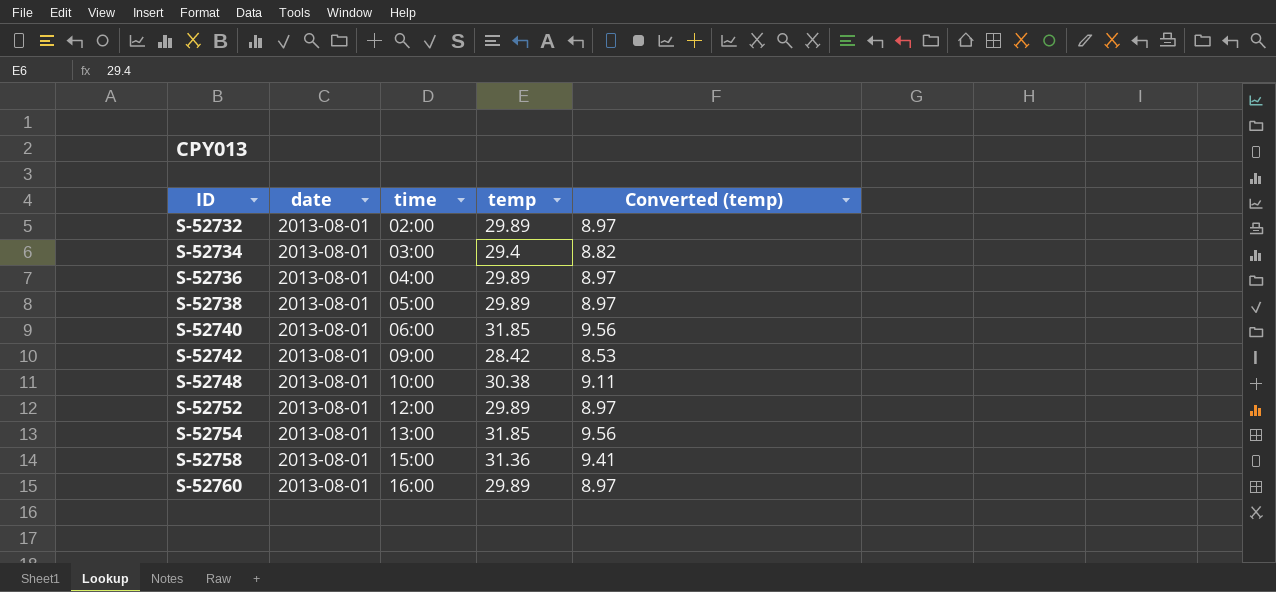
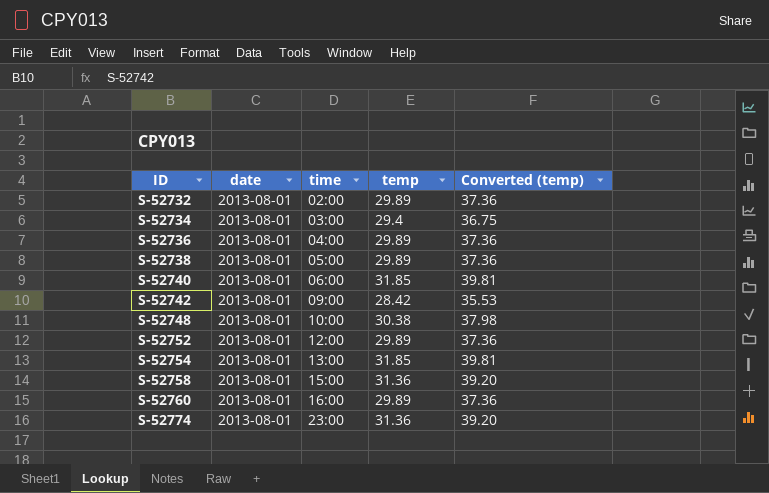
column Converted (temp) | formula: [temp] * 0.3 -> [temp] * 1.25
row S-52774: none -> 2013-08-01 | 23:00 | 31.36 | 39.20

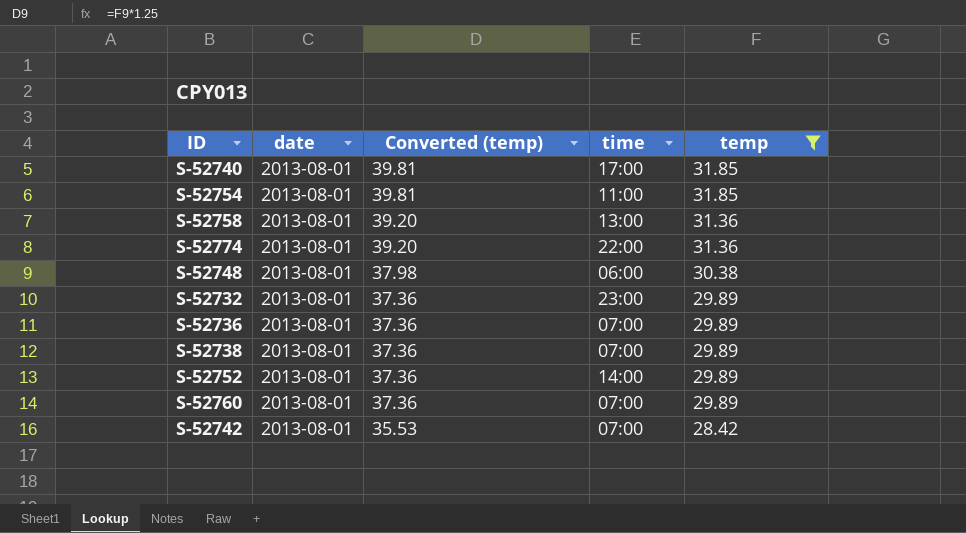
filter: none -> temp != 29.4
row order: ID ascending -> Converted (temp) descending
column Converted (temp) | position: 5 -> 3
S-52740 | time: 06:00 -> 17:00
S-52754 | time: 13:00 -> 11:00
S-52758 | time: 15:00 -> 13:00
S-52774 | time: 23:00 -> 22:00
S-52748 | time: 10:00 -> 06:00
S-52732 | time: 02:00 -> 23:00
S-52736 | time: 04:00 -> 07:00
S-52738 | time: 05:00 -> 07:00
S-52752 | time: 12:00 -> 14:00
S-52760 | time: 16:00 -> 07:00
S-52742 | time: 09:00 -> 07:00

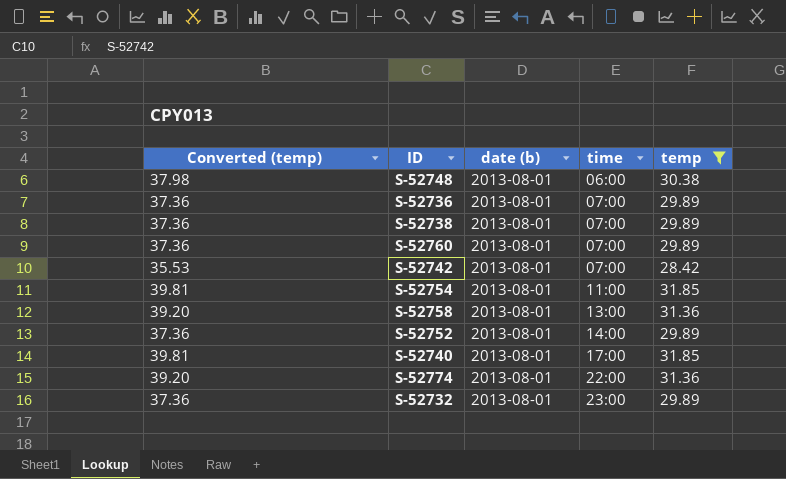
row order: Converted (temp) descending -> time ascending
column Converted (temp) | position: 3 -> 1
column name: date -> date (b)

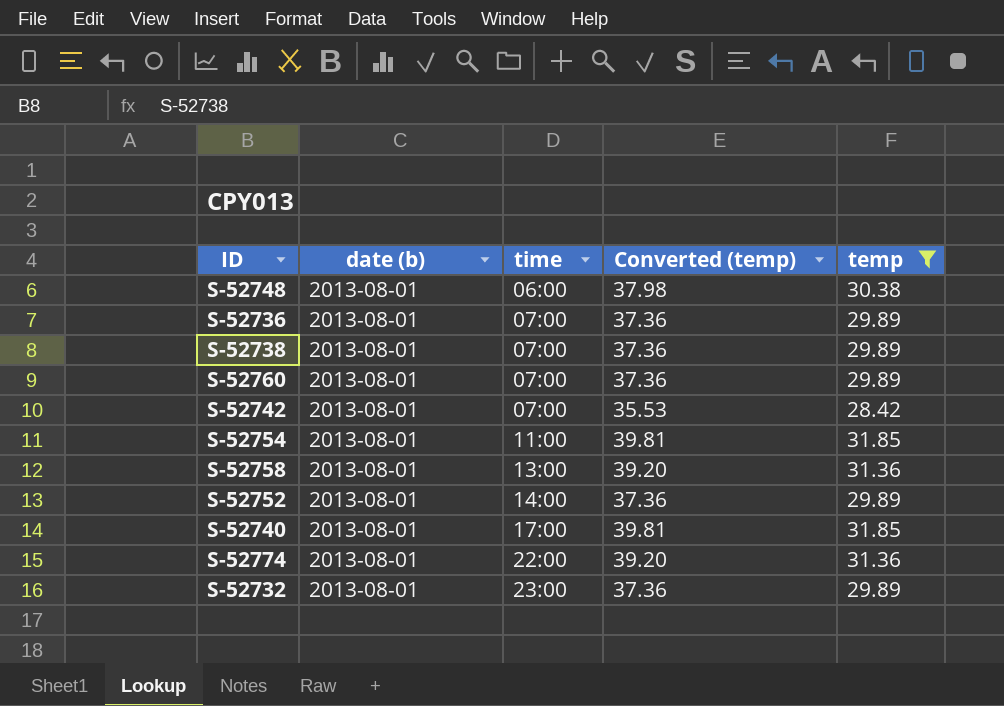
column Converted (temp) | position: 1 -> 4

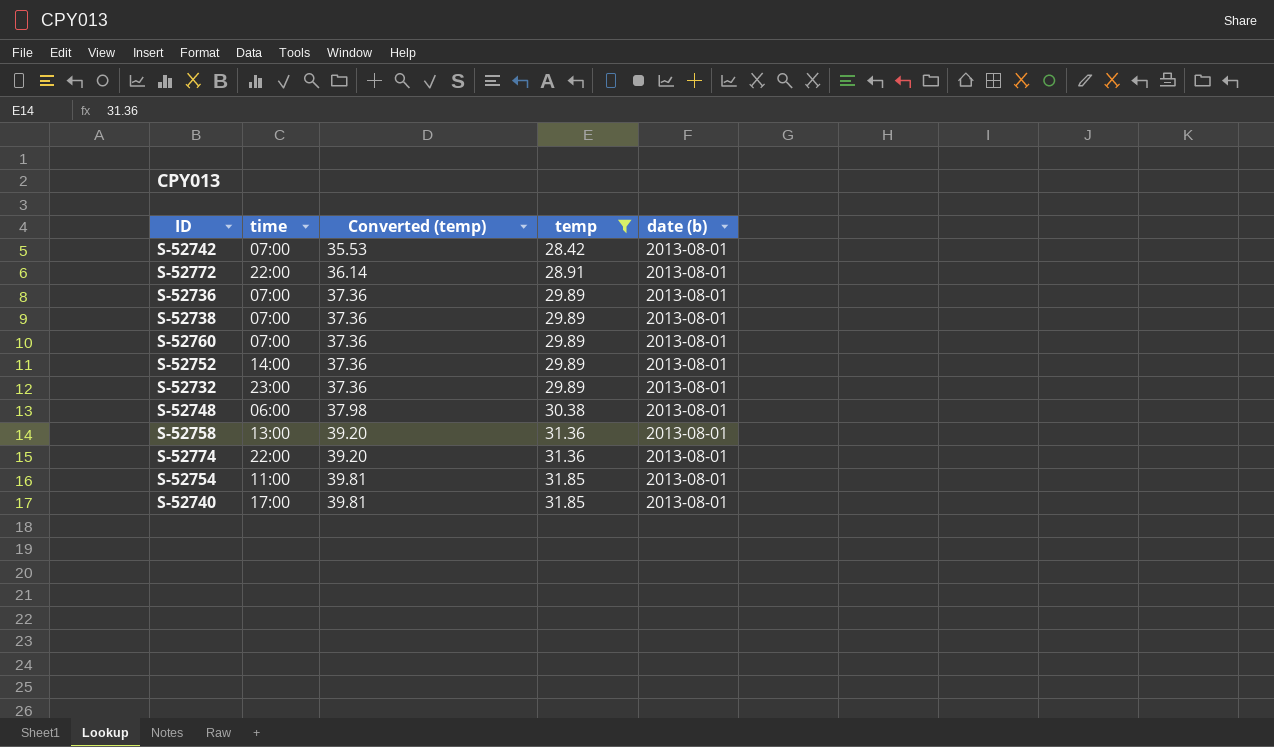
row order: time ascending -> Converted (temp) ascending
column date (b) | position: 2 -> 5
row S-52772: none -> 22:00 | 36.14 | 28.91 | 2013-08-01

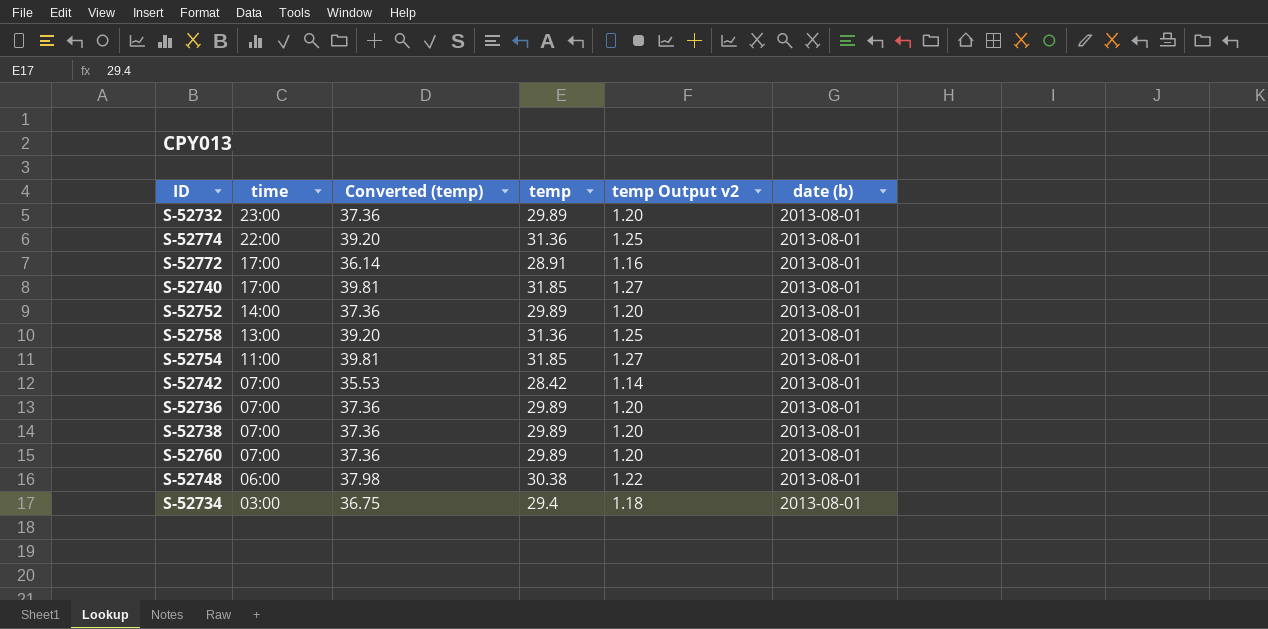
filter: temp != 29.4 -> none
row order: Converted (temp) ascending -> time descending
column temp Output v2 | formula: none -> [temp] * 0.04
S-52772 | time: 22:00 -> 17:00

